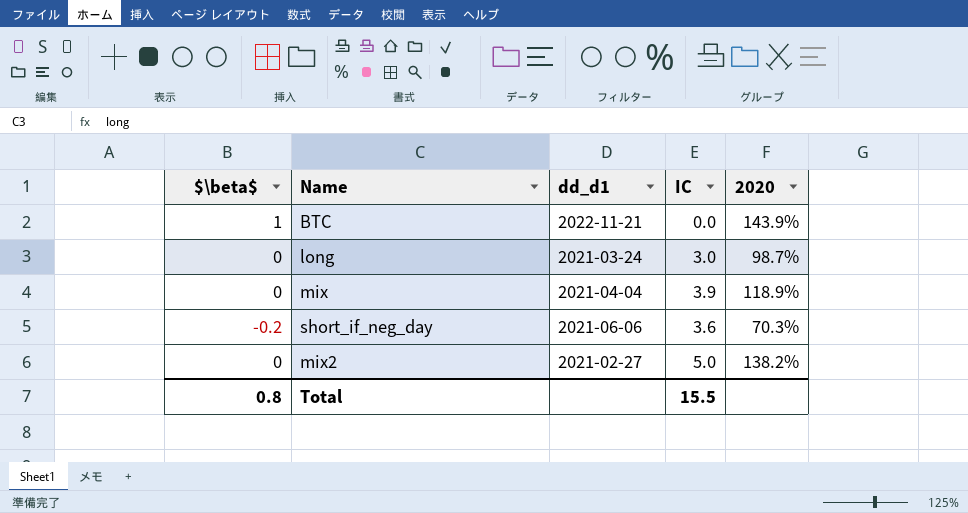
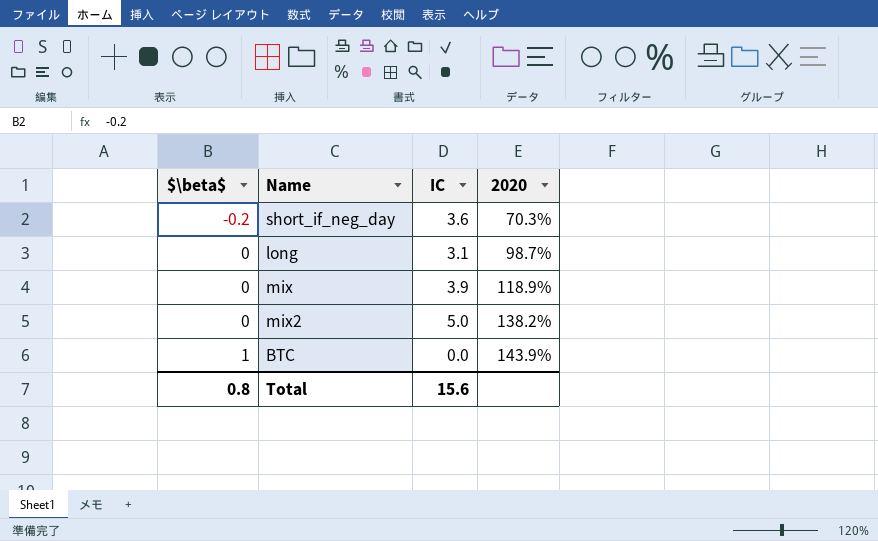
row order: none -> $\beta$ ascending
column dd_d1 | position: 3 -> none
long | IC: 3.0 -> 3.1
Total | IC: 15.5 -> 15.6

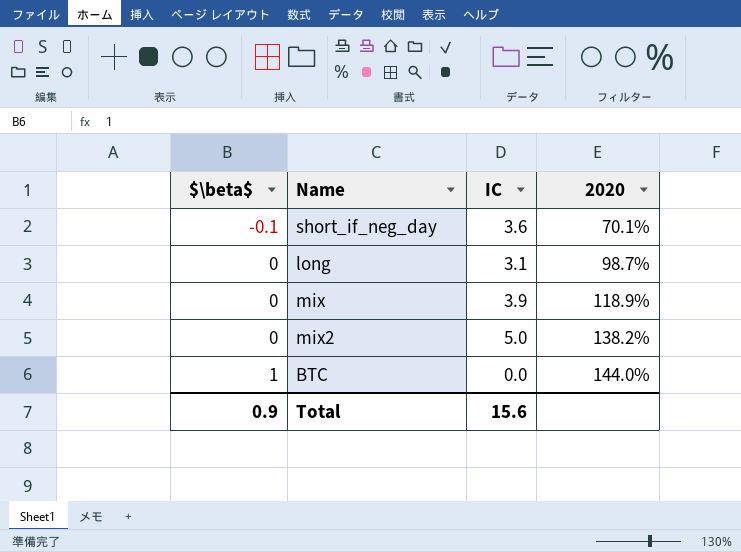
short_if_neg_day | $\beta$: -0.2 -> -0.1
short_if_neg_day | 2020: 70.3% -> 70.1%
BTC | 2020: 143.9% -> 144.0%
Total | $\beta$: 0.8 -> 0.9

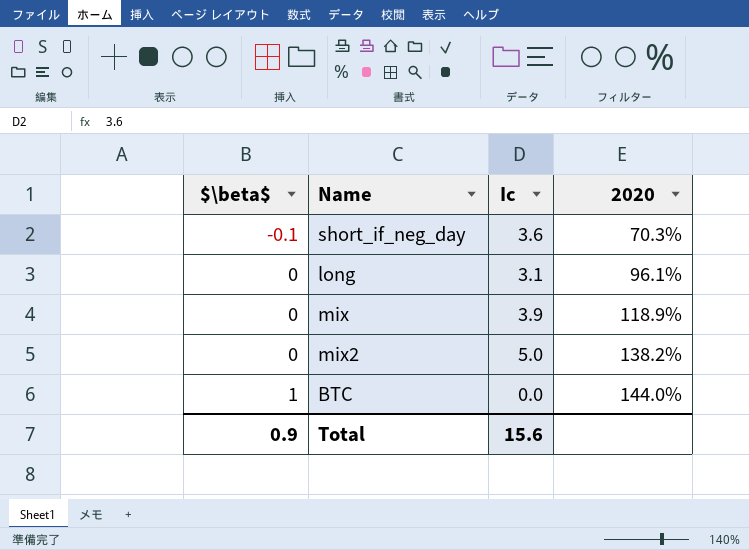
column name: IC -> Ic
short_if_neg_day | 2020: 70.1% -> 70.3%
long | 2020: 98.7% -> 96.1%

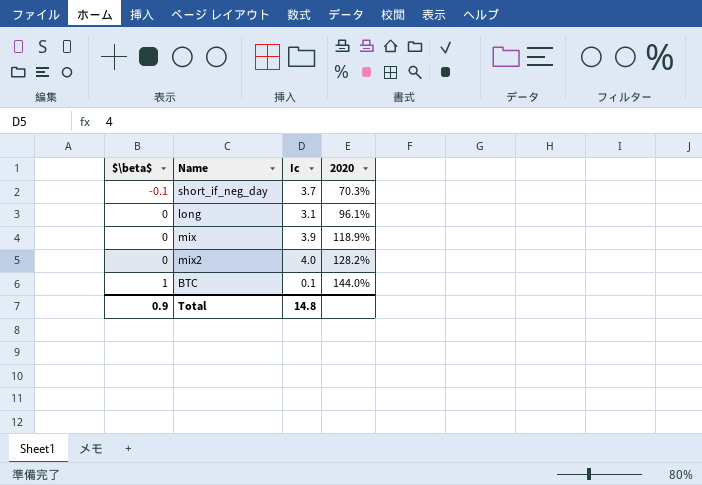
short_if_neg_day | Ic: 3.6 -> 3.7
mix2 | Ic: 5.0 -> 4.0
mix2 | 2020: 138.2% -> 128.2%
BTC | Ic: 0.0 -> 0.1
Total | Ic: 15.6 -> 14.8

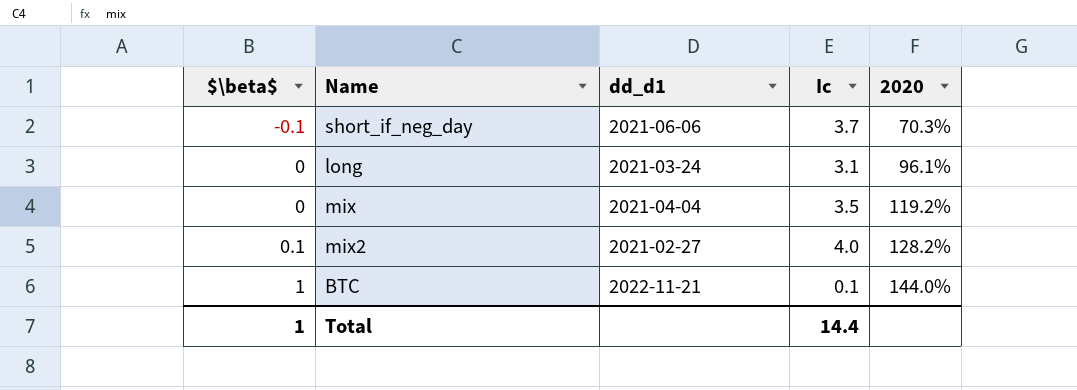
column dd_d1 | position: none -> 3
mix | Ic: 3.9 -> 3.5
mix | 2020: 118.9% -> 119.2%
mix2 | $\beta$: 0 -> 0.1
Total | $\beta$: 0.9 -> 1
Total | Ic: 14.8 -> 14.4

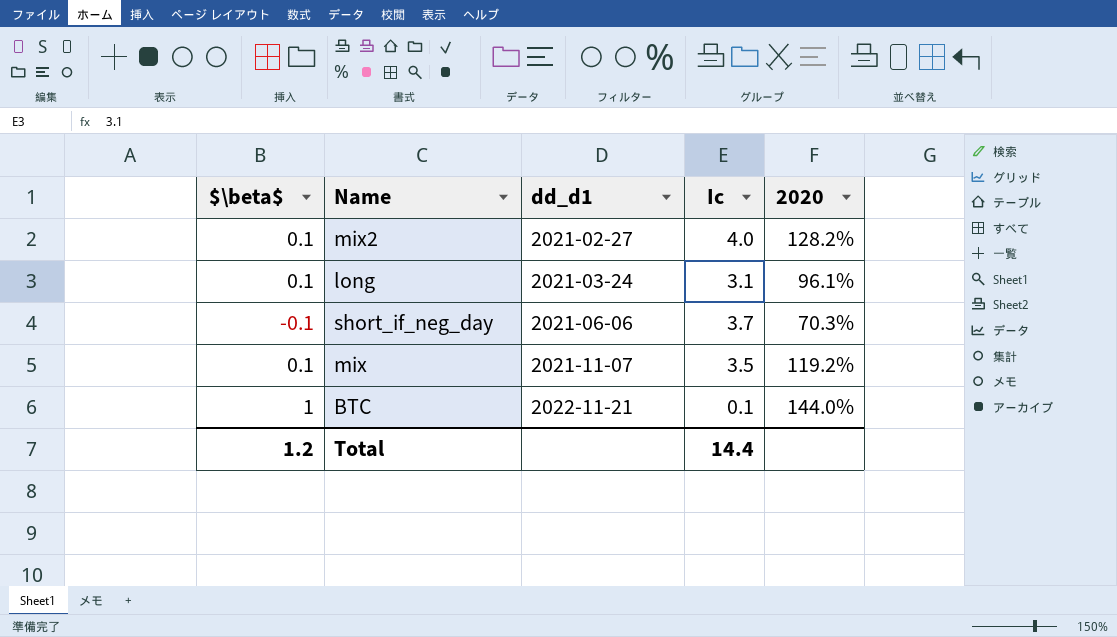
row order: $\beta$ ascending -> dd_d1 ascending
long | $\beta$: 0 -> 0.1
mix | $\beta$: 0 -> 0.1
mix | dd_d1: 2021-04-04 -> 2021-11-07
Total | $\beta$: 1 -> 1.2

